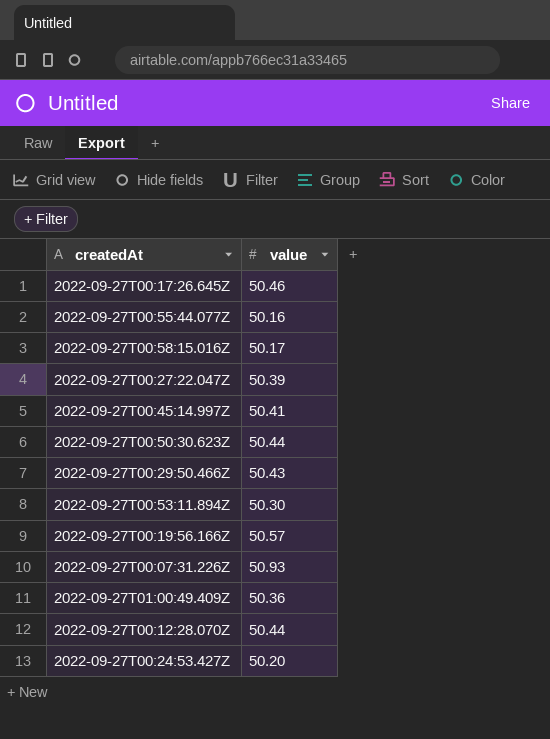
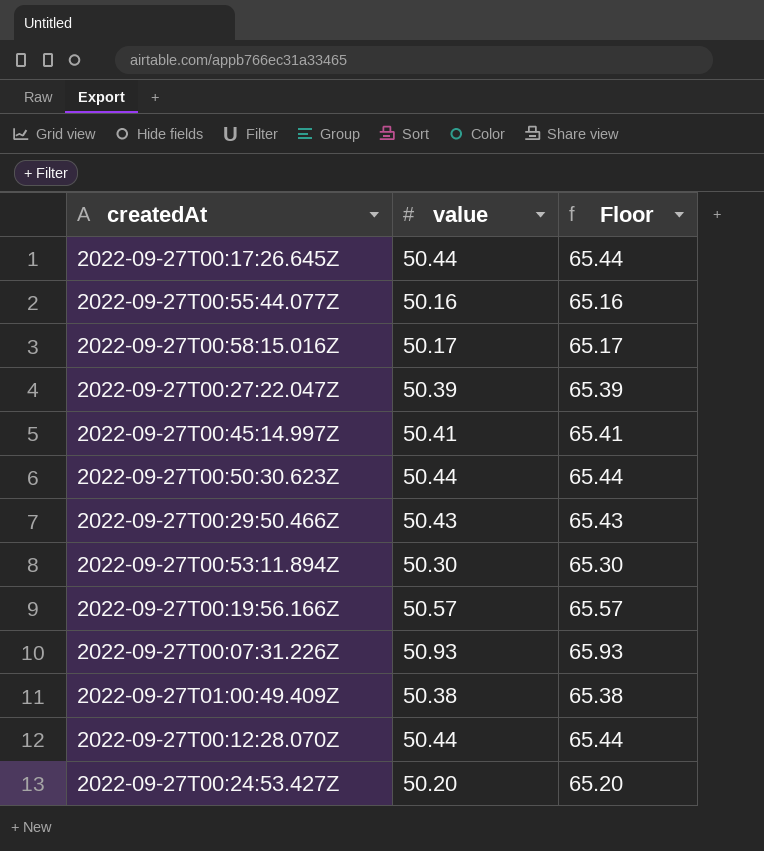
column Floor | formula: none -> [value] + 15
2022-09-27T00:17:26.645Z | value: 50.46 -> 50.44
2022-09-27T01:00:49.409Z | value: 50.36 -> 50.38

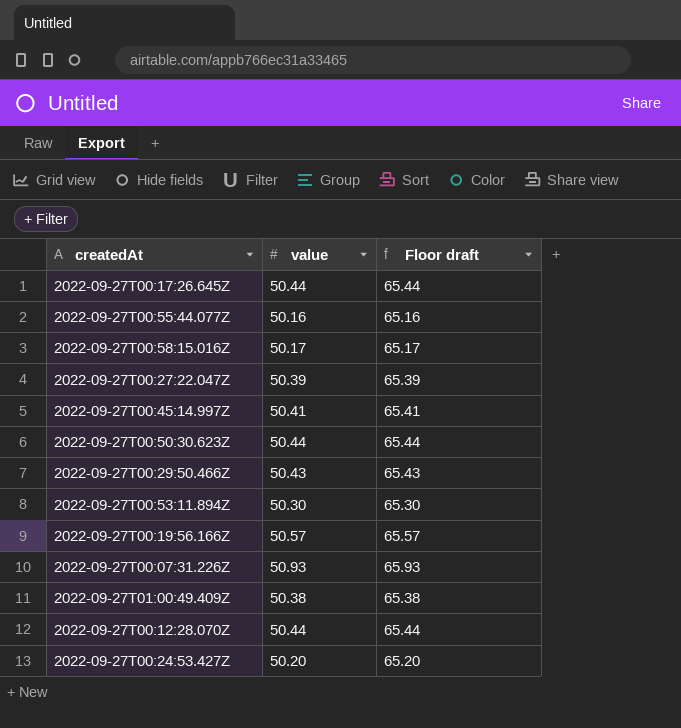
column name: Floor -> Floor draft

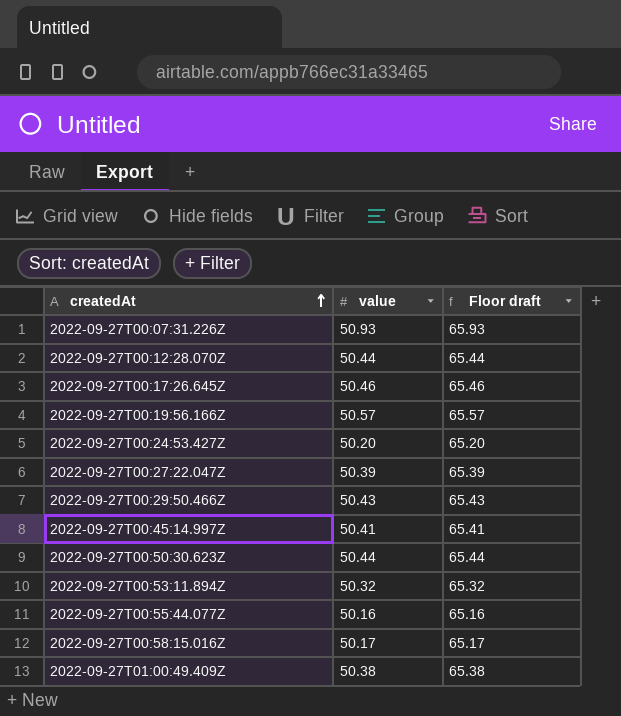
row order: none -> createdAt ascending
2022-09-27T00:17:26.645Z | value: 50.44 -> 50.46
2022-09-27T00:17:26.645Z | Floor draft: 65.44 -> 65.46
2022-09-27T00:53:11.894Z | value: 50.30 -> 50.32
2022-09-27T00:53:11.894Z | Floor draft: 65.30 -> 65.32

